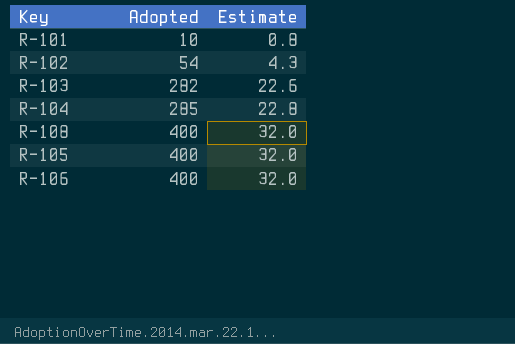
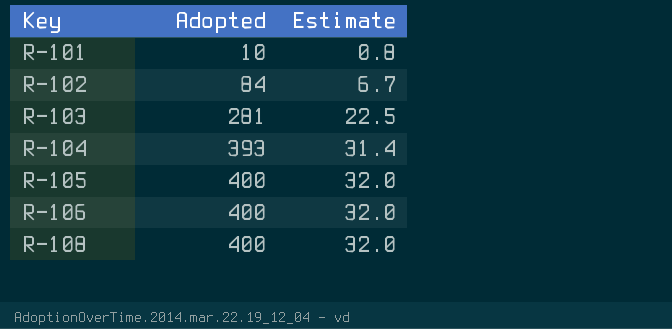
row order: Adopted ascending -> Key ascending
R-102 | Adopted: 54 -> 84
R-102 | Estimate: 4.3 -> 6.7
R-103 | Adopted: 282 -> 281
R-103 | Estimate: 22.6 -> 22.5
R-104 | Adopted: 285 -> 393
R-104 | Estimate: 22.8 -> 31.4

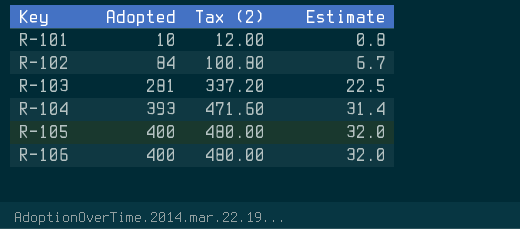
column Tax (2) | formula: none -> [Adopted] * 1.2
row R-108: 400 | 32.0 -> none

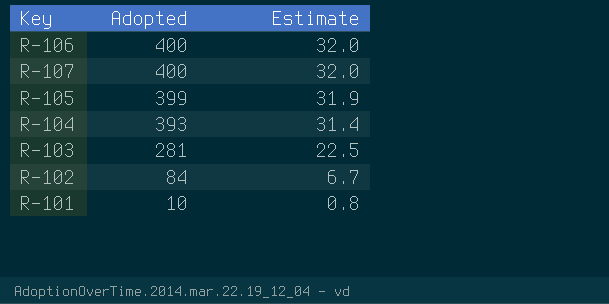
row order: Key ascending -> Adopted descending
column Tax (2) | formula: [Adopted] * 1.2 -> none
row R-107: none -> 400 | 32.0
R-105 | Adopted: 400 -> 399
R-105 | Estimate: 32.0 -> 31.9

